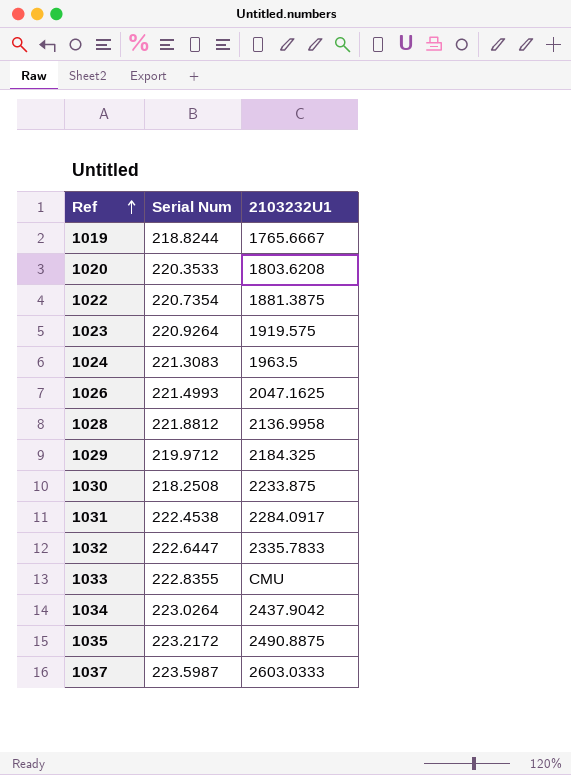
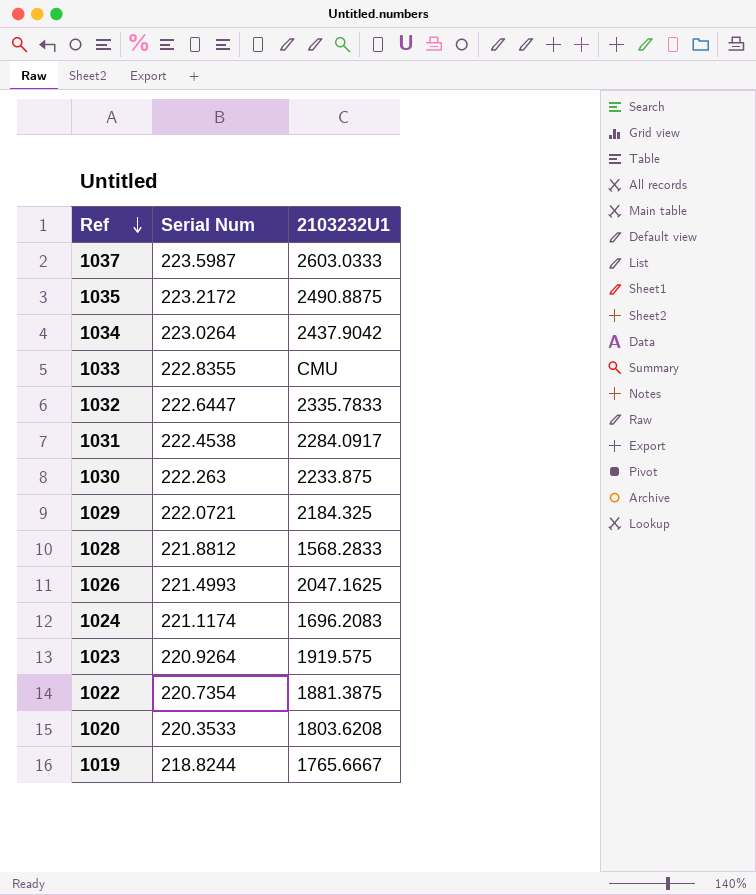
row order: Ref ascending -> Ref descending
1030 | Serial Num: 218.2508 -> 222.263
1029 | Serial Num: 219.9712 -> 222.0721
1028 | 2103232U1: 2136.9958 -> 1568.2833
1024 | Serial Num: 221.3083 -> 221.1174
1024 | 2103232U1: 1963.5 -> 1696.2083

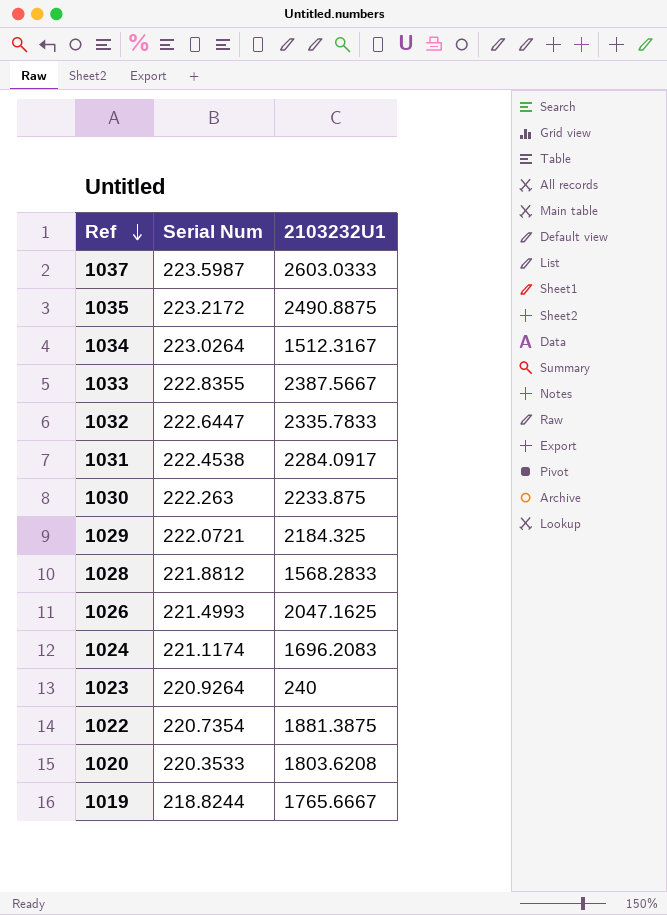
1034 | 2103232U1: 2437.9042 -> 1512.3167
1033 | 2103232U1: CMU -> 2387.5667
1023 | 2103232U1: 1919.575 -> 240

